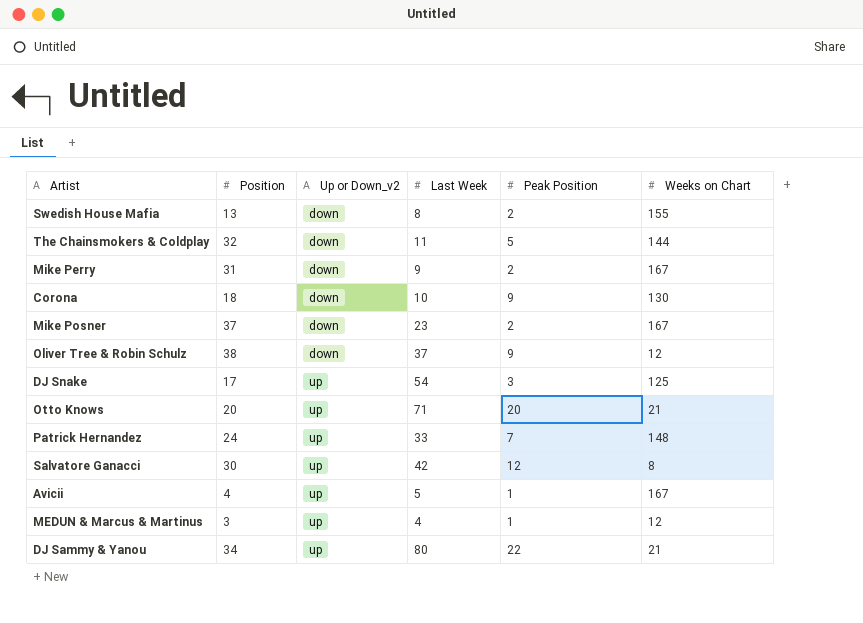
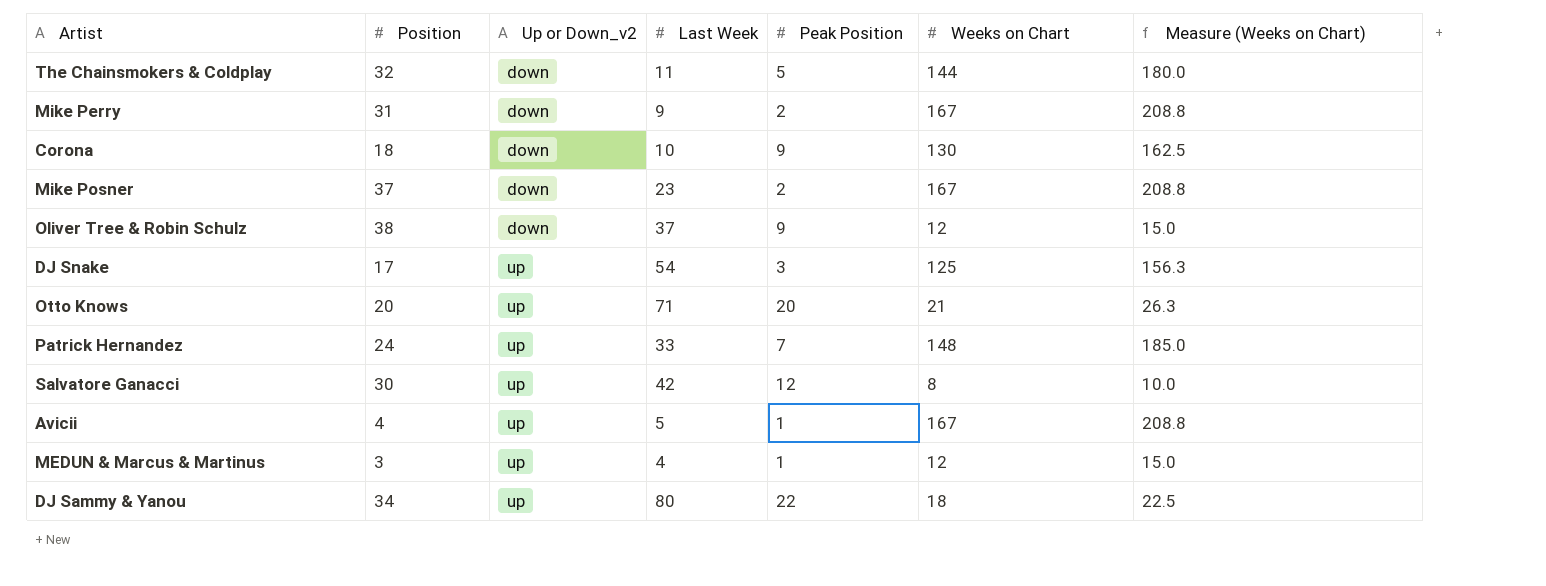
column Measure (Weeks on Chart) | formula: none -> [Weeks on Chart] * 1.25
row Swedish House Mafia: 13 | down | 8 | 2 | 155 -> none
DJ Sammy & Yanou | Weeks on Chart: 21 -> 18

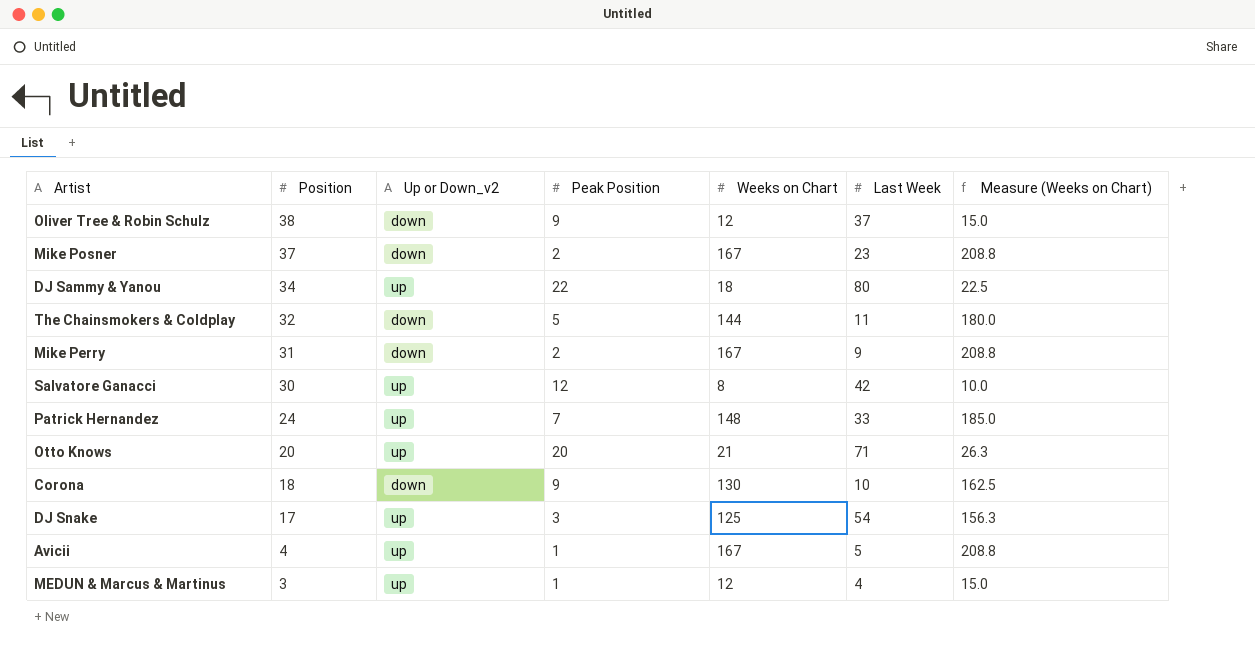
row order: Up or Down_v2 ascending -> Position descending
column Last Week | position: 4 -> 6

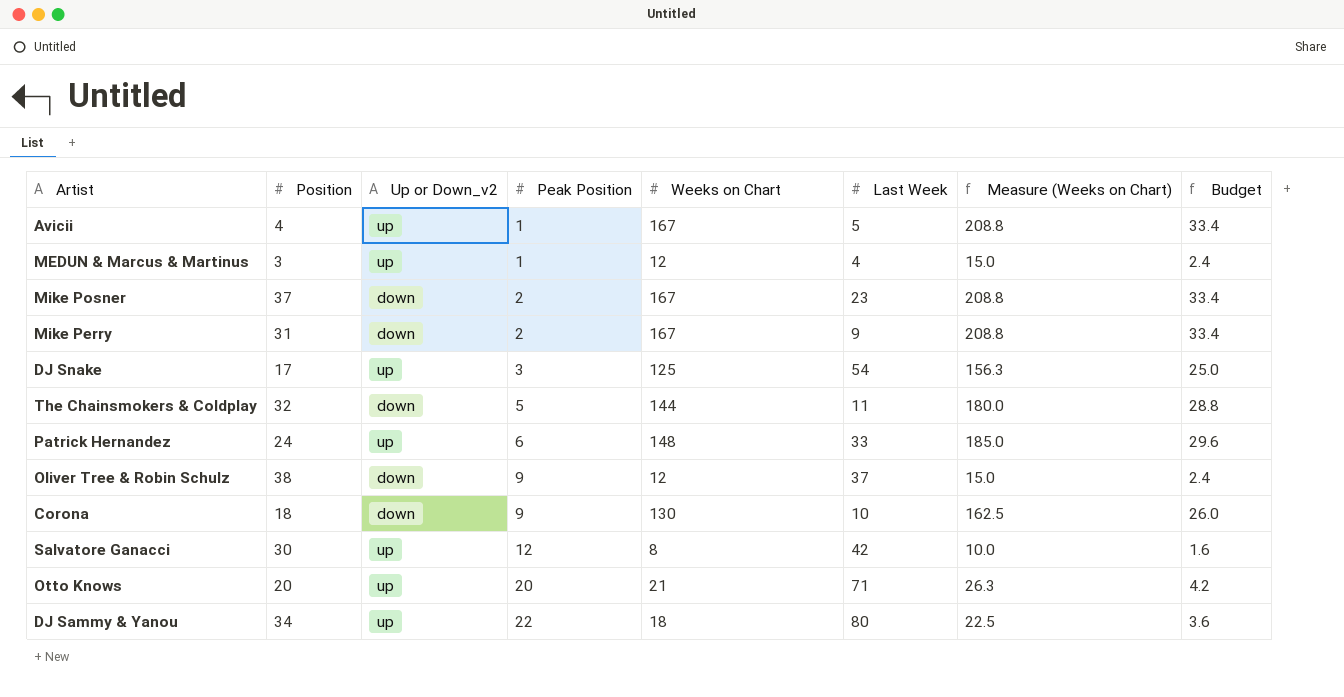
row order: Position descending -> Peak Position ascending
column Budget | formula: none -> [Weeks on Chart] * 0.2
Patrick Hernandez | Peak Position: 7 -> 6

